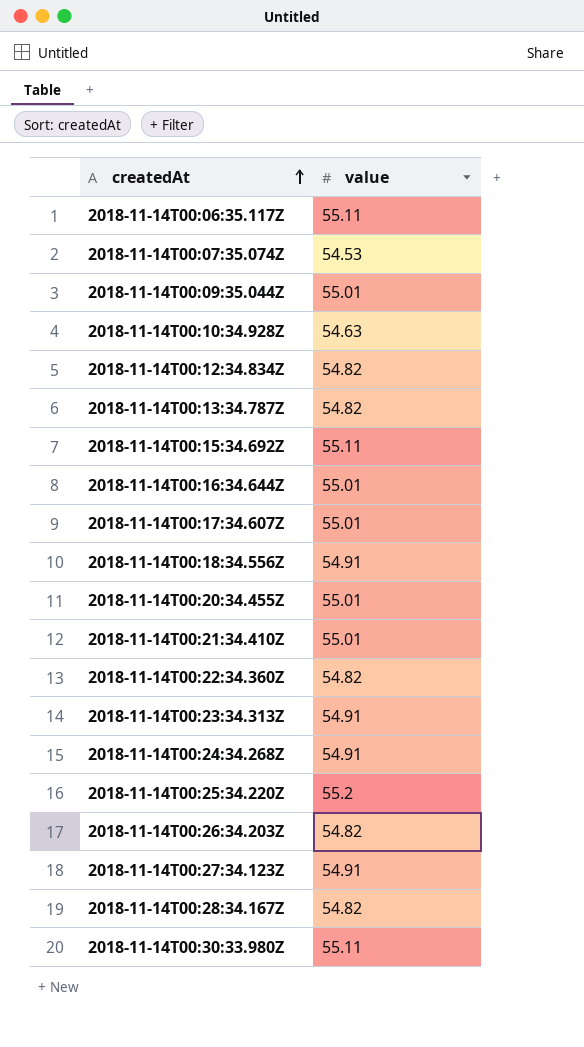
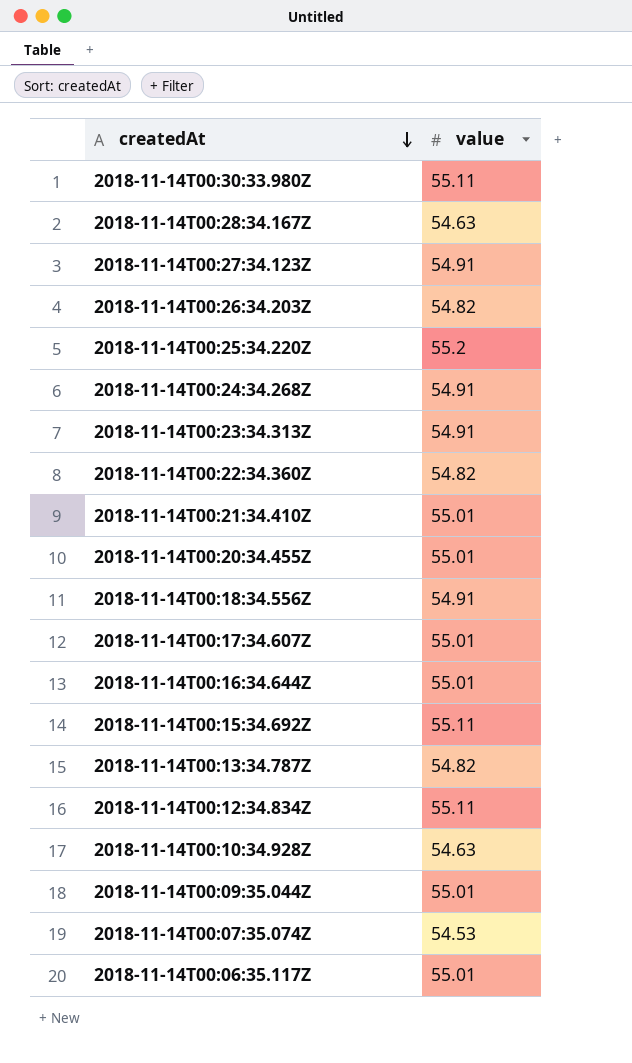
row order: createdAt ascending -> createdAt descending
2018-11-14T00:28:34.167Z | value: 54.82 -> 54.63
2018-11-14T00:12:34.834Z | value: 54.82 -> 55.11
2018-11-14T00:06:35.117Z | value: 55.11 -> 55.01

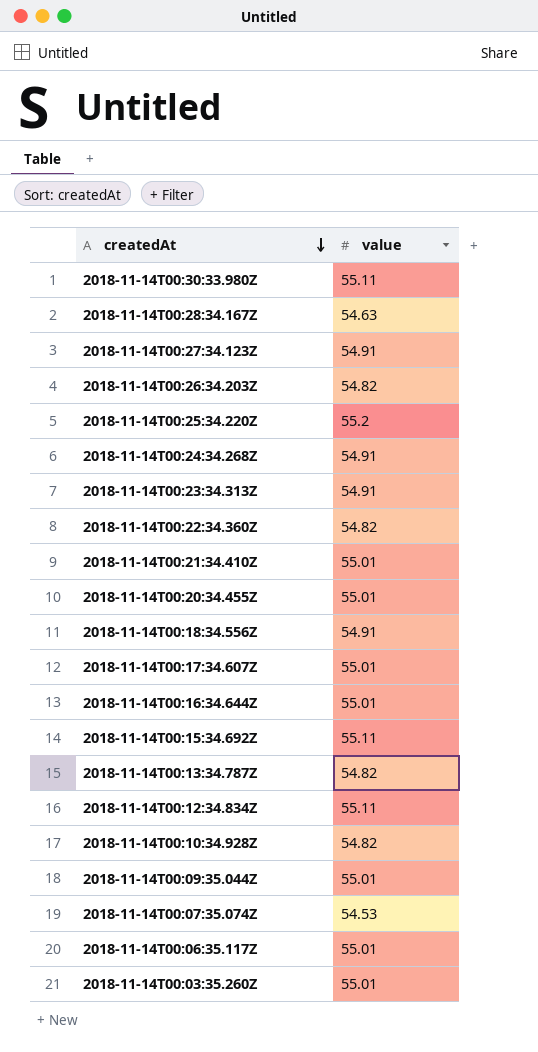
2018-11-14T00:10:34.928Z | value: 54.63 -> 54.82
row 2018-11-14T00:03:35.260Z: none -> 55.01

